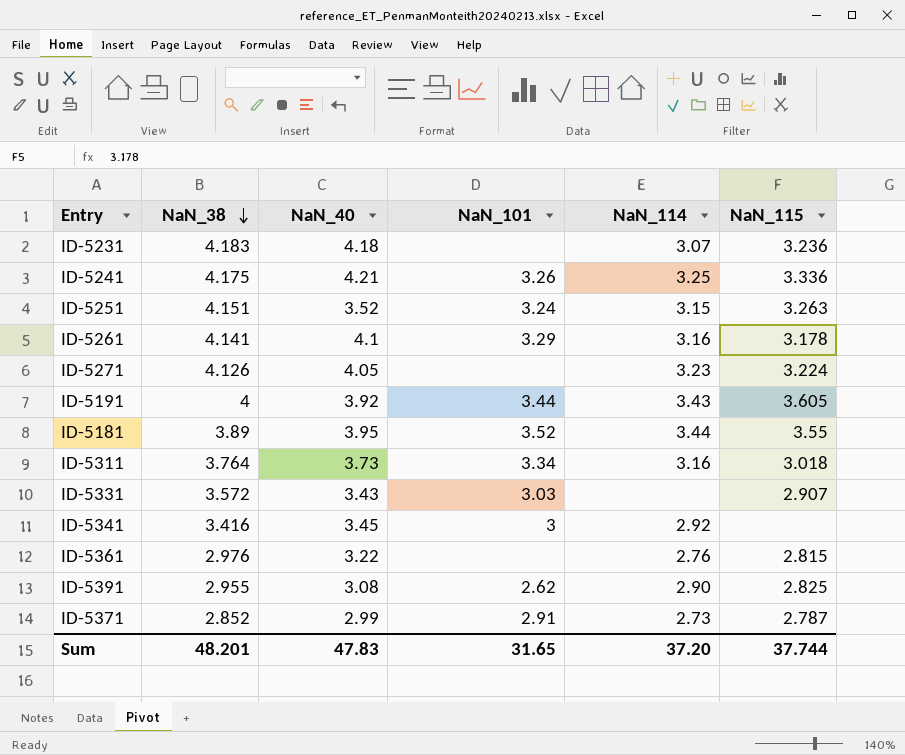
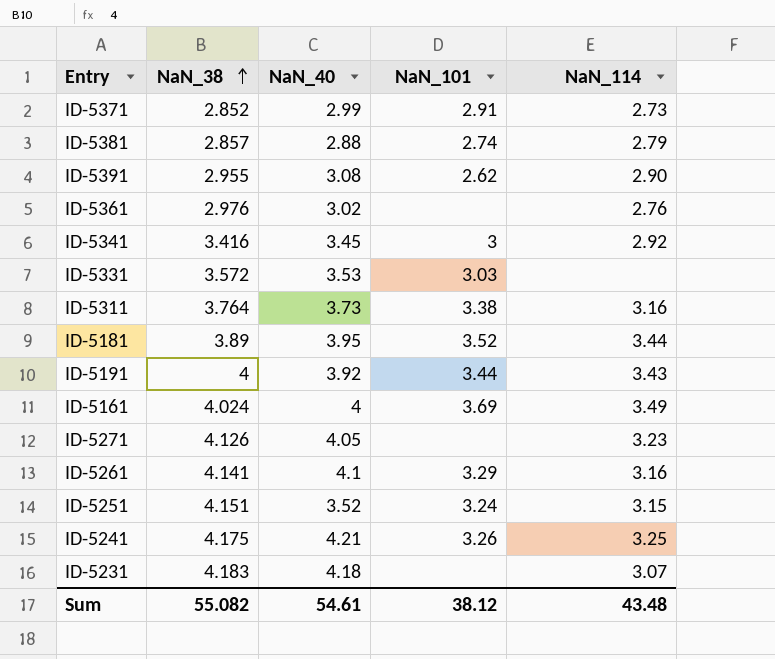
row order: NaN_38 descending -> NaN_38 ascending
column NaN_115 | position: 6 -> none
row ID-5381: none -> 2.857 | 2.88 | 2.74 | 2.79
ID-5361 | NaN_40: 3.22 -> 3.02
ID-5331 | NaN_40: 3.43 -> 3.53
ID-5311 | NaN_101: 3.34 -> 3.38
row ID-5161: none -> 4.024 | 4 | 3.69 | 3.49
Sum | NaN_38: 48.201 -> 55.082
Sum | NaN_40: 47.83 -> 54.61
Sum | NaN_101: 31.65 -> 38.12
Sum | NaN_114: 37.20 -> 43.48

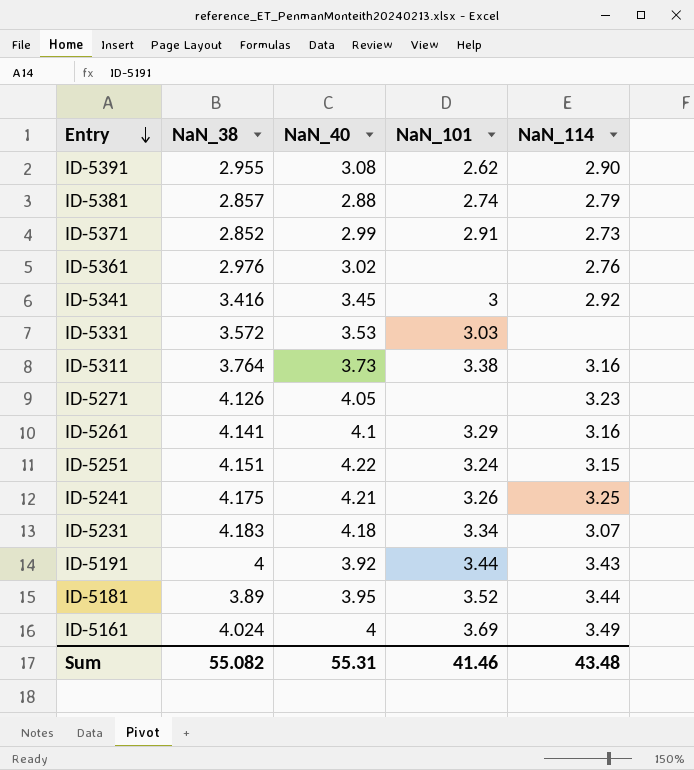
row order: NaN_38 ascending -> Entry descending
ID-5251 | NaN_40: 3.52 -> 4.22
ID-5231 | NaN_101: none -> 3.34
Sum | NaN_40: 54.61 -> 55.31
Sum | NaN_101: 38.12 -> 41.46

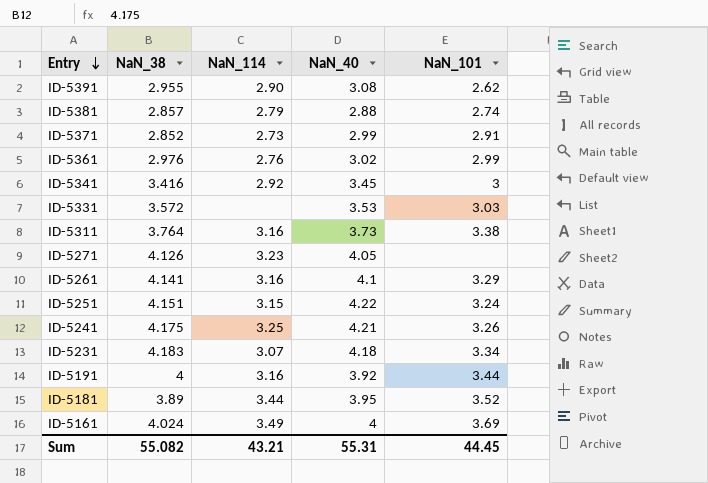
column NaN_114 | position: 5 -> 3
ID-5361 | NaN_101: none -> 2.99
ID-5191 | NaN_114: 3.43 -> 3.16
Sum | NaN_114: 43.48 -> 43.21
Sum | NaN_101: 41.46 -> 44.45

